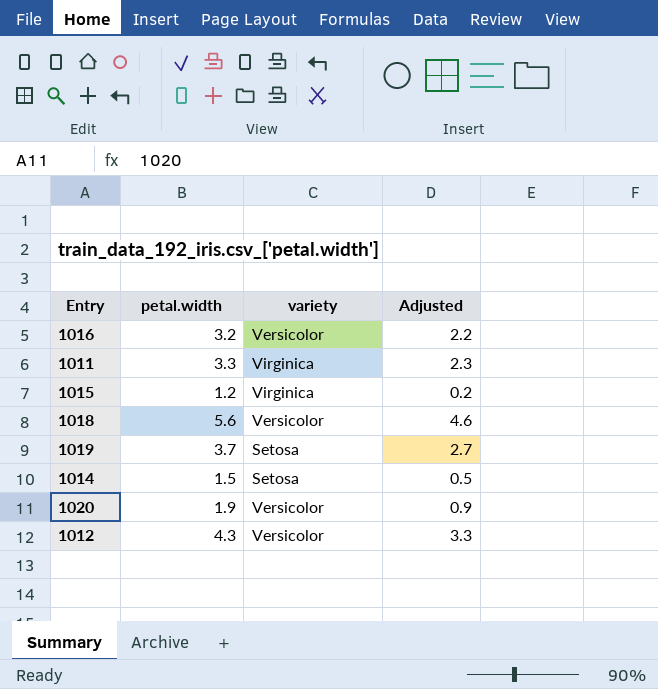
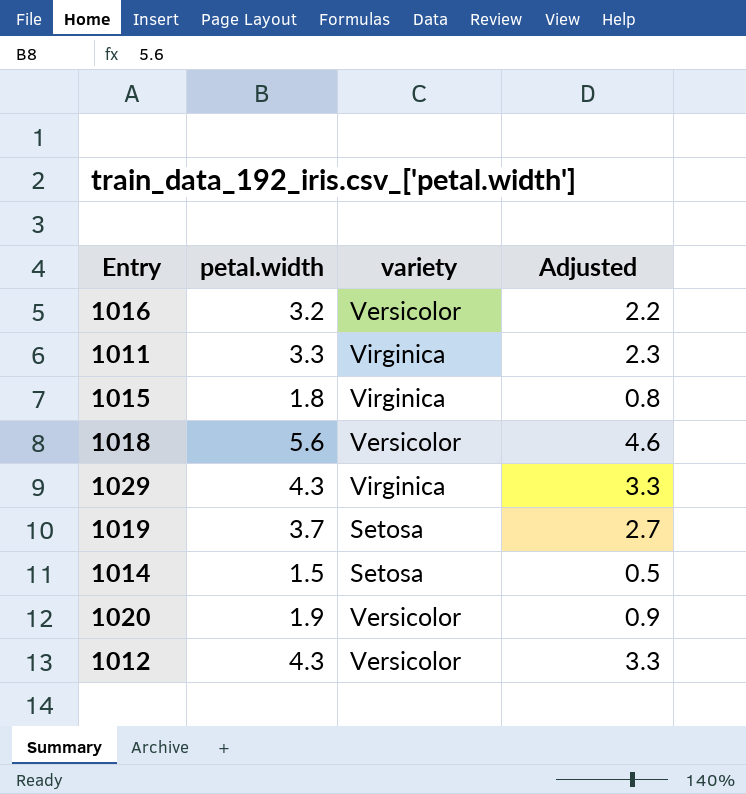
1015 | petal.width: 1.2 -> 1.8
1015 | Adjusted: 0.2 -> 0.8
row 1029: none -> 4.3 | Virginica | 3.3

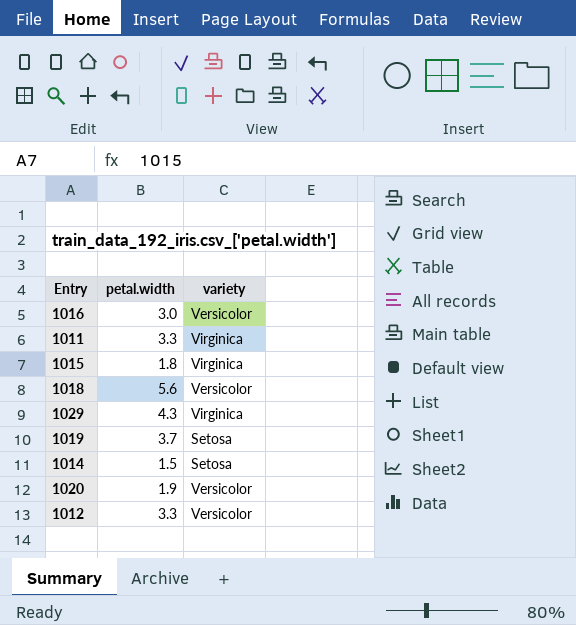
column Adjusted | formula: [petal.width] - 1 -> none
1016 | petal.width: 3.2 -> 3.0
1012 | petal.width: 4.3 -> 3.3

